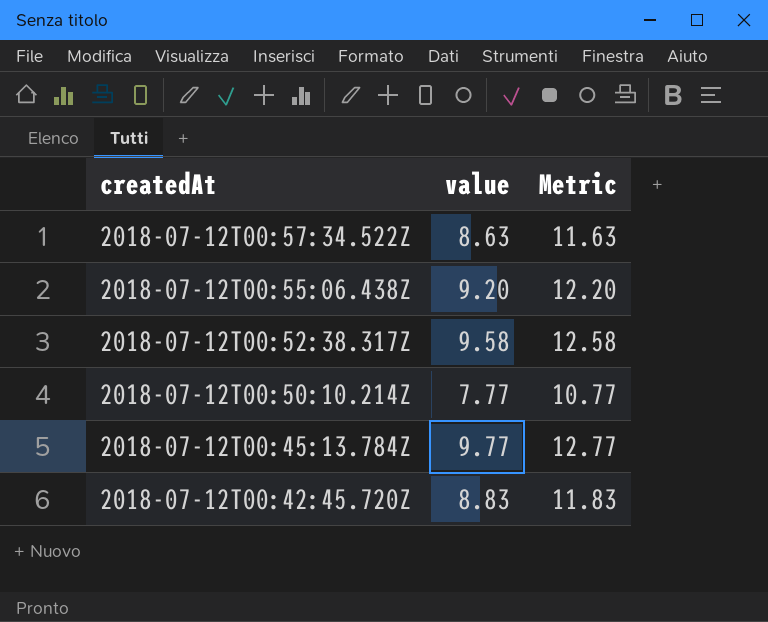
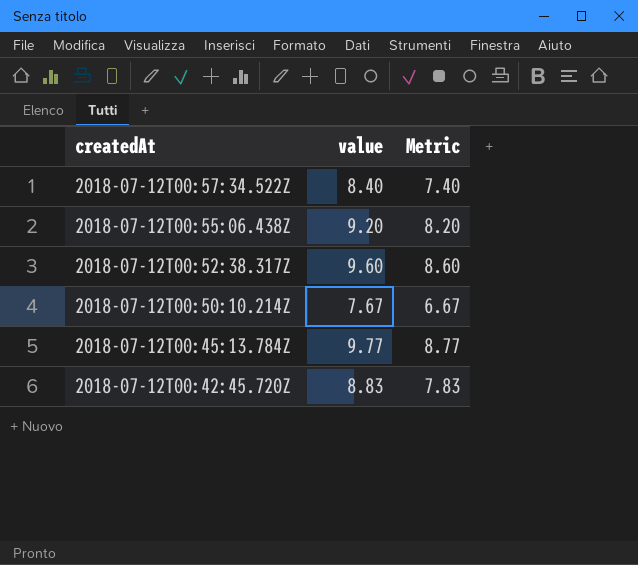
column Metric | formula: [value] + 3 -> [value] - 1
2018-07-12T00:57:34.522Z | value: 8.63 -> 8.40
2018-07-12T00:52:38.317Z | value: 9.58 -> 9.60
2018-07-12T00:50:10.214Z | value: 7.77 -> 7.67

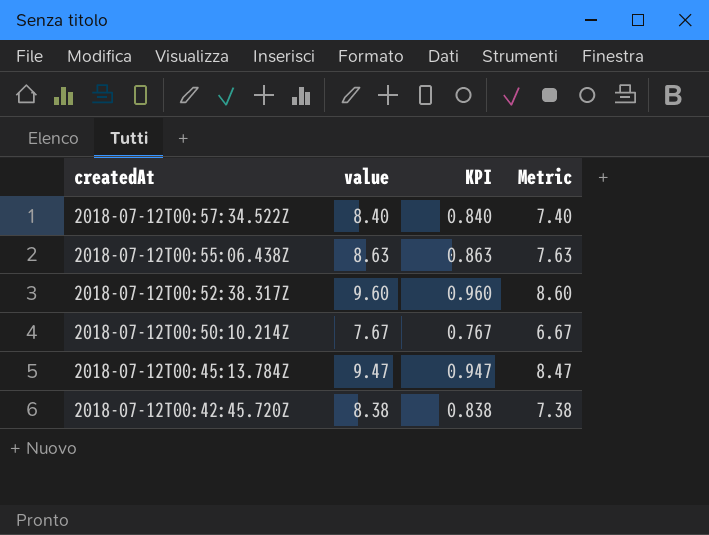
column KPI | formula: none -> [value] * 0.1
2018-07-12T00:55:06.438Z | value: 9.20 -> 8.63
2018-07-12T00:55:06.438Z | Metric: 8.20 -> 7.63
2018-07-12T00:45:13.784Z | value: 9.77 -> 9.47
2018-07-12T00:45:13.784Z | Metric: 8.77 -> 8.47
2018-07-12T00:42:45.720Z | value: 8.83 -> 8.38
2018-07-12T00:42:45.720Z | Metric: 7.83 -> 7.38

